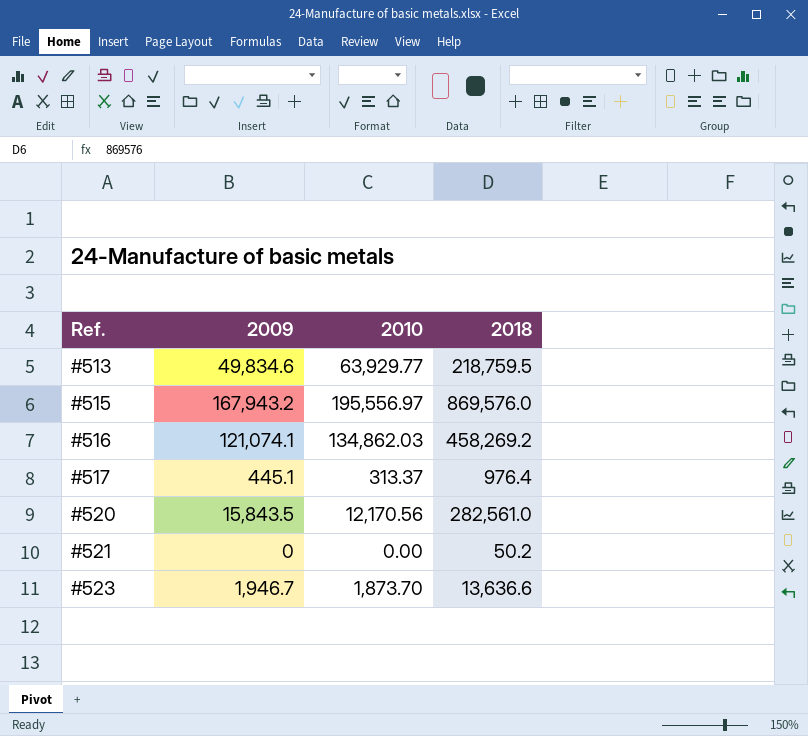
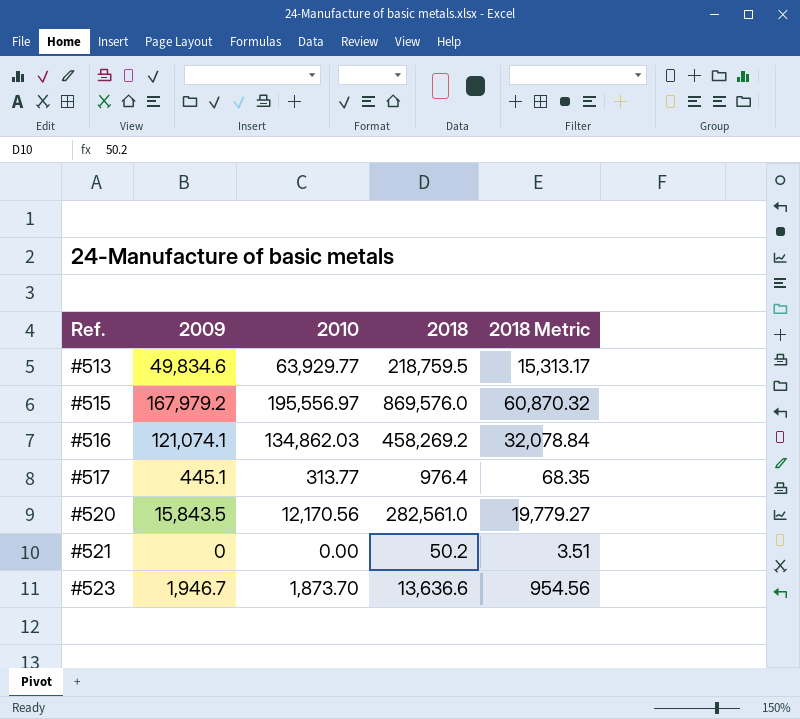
column 2018 Metric | formula: none -> [2018] * 0.07
#515 | 2009: 167,943.2 -> 167,979.2
#517 | 2010: 313.37 -> 313.77

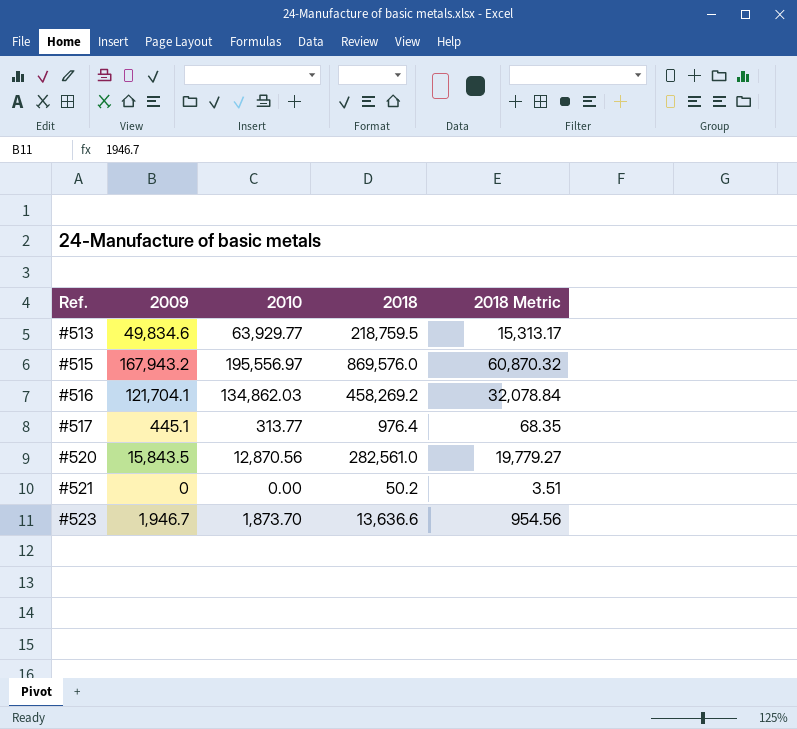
#515 | 2009: 167,979.2 -> 167,943.2
#516 | 2009: 121,074.1 -> 121,704.1
#520 | 2010: 12,170.56 -> 12,870.56

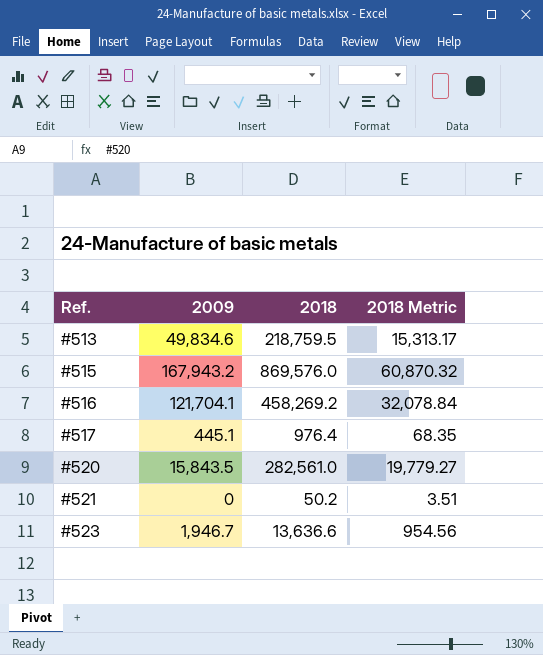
column 2010 | position: 3 -> none

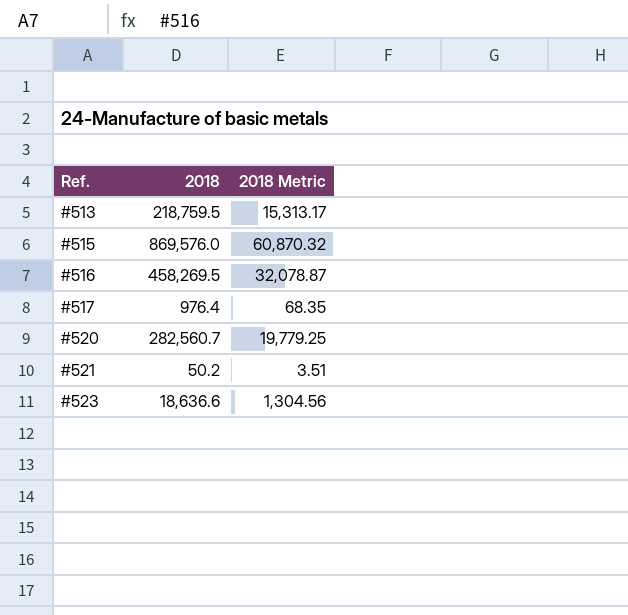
column 2009 | position: 2 -> none
#516 | 2018: 458,269.2 -> 458,269.5
#516 | 2018 Metric: 32,078.84 -> 32,078.87
#520 | 2018: 282,561.0 -> 282,560.7
#520 | 2018 Metric: 19,779.27 -> 19,779.25
#523 | 2018: 13,636.6 -> 18,636.6
#523 | 2018 Metric: 954.56 -> 1,304.56

